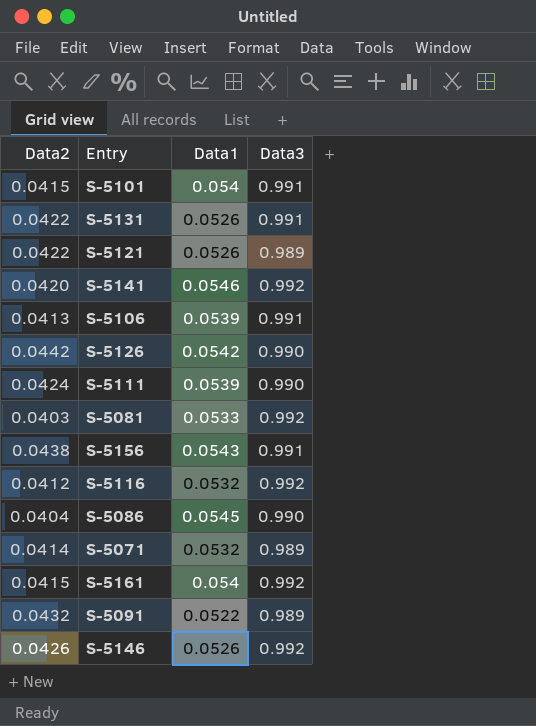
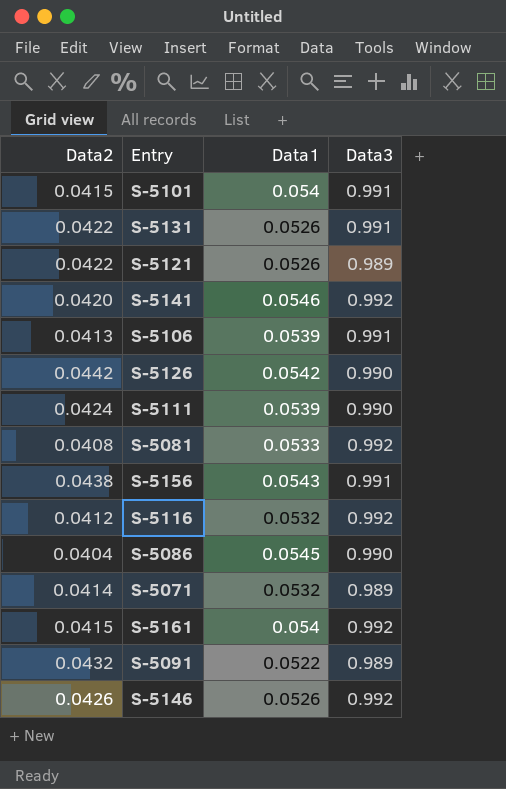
S-5081 | Data2: 0.0403 -> 0.0408

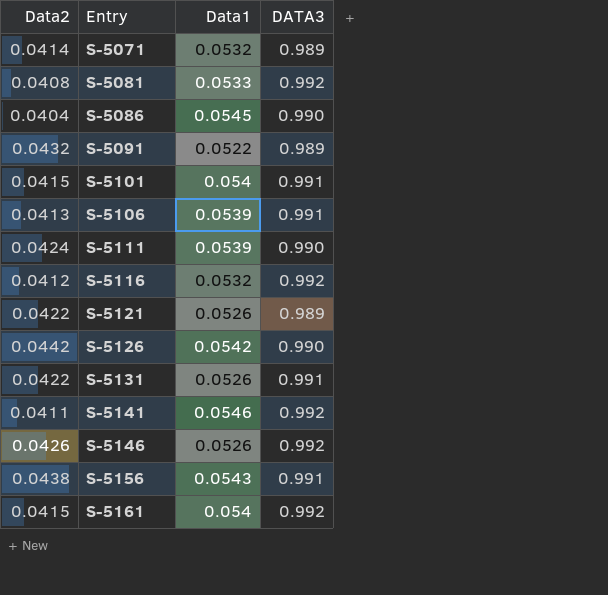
row order: none -> Entry ascending
column name: Data3 -> DATA3
S-5141 | Data2: 0.0420 -> 0.0411

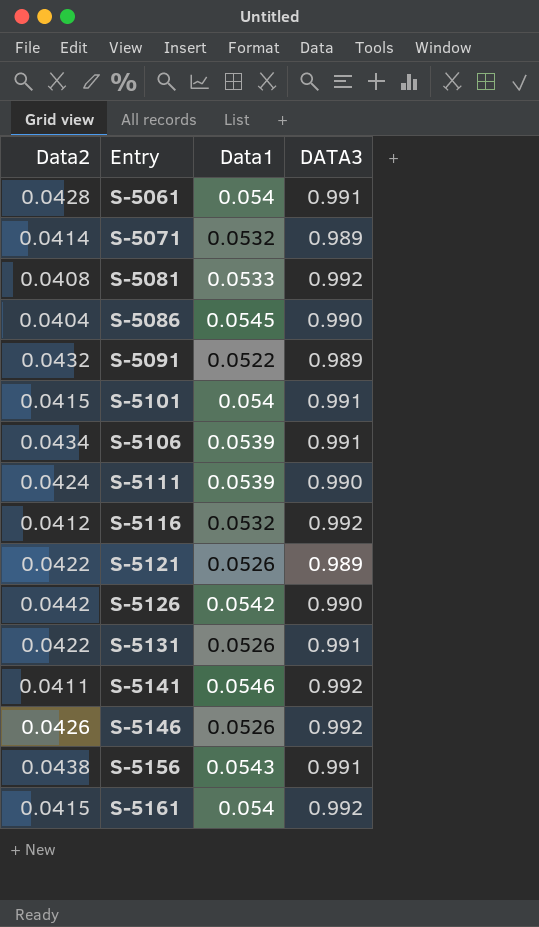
row S-5061: none -> 0.0428 | 0.054 | 0.991
S-5106 | Data2: 0.0413 -> 0.0434

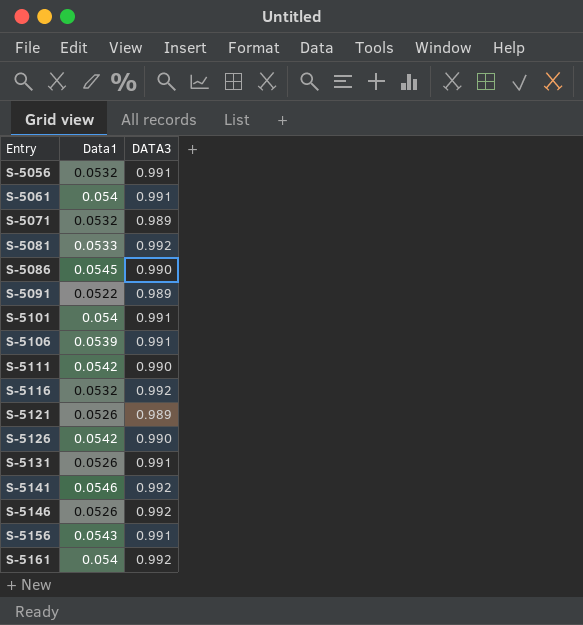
column Data2 | position: 1 -> none
row S-5056: none -> 0.0532 | 0.991
S-5111 | Data1: 0.0539 -> 0.0542

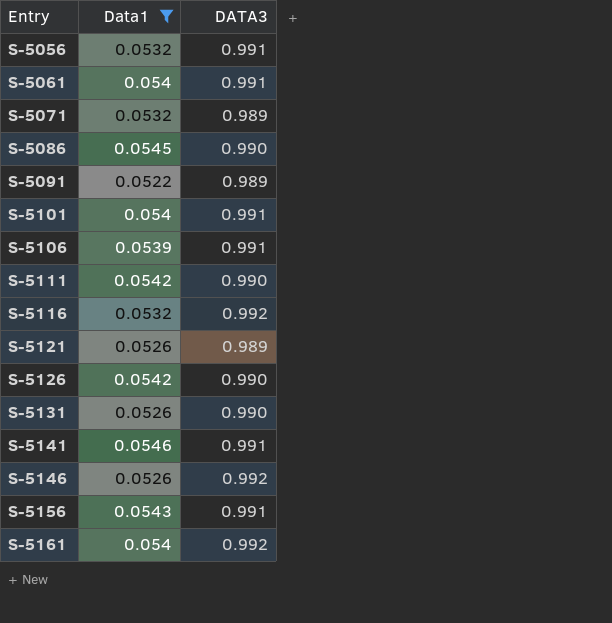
filter: none -> Data1 != 0.0533
S-5131 | DATA3: 0.991 -> 0.990
S-5141 | DATA3: 0.992 -> 0.991

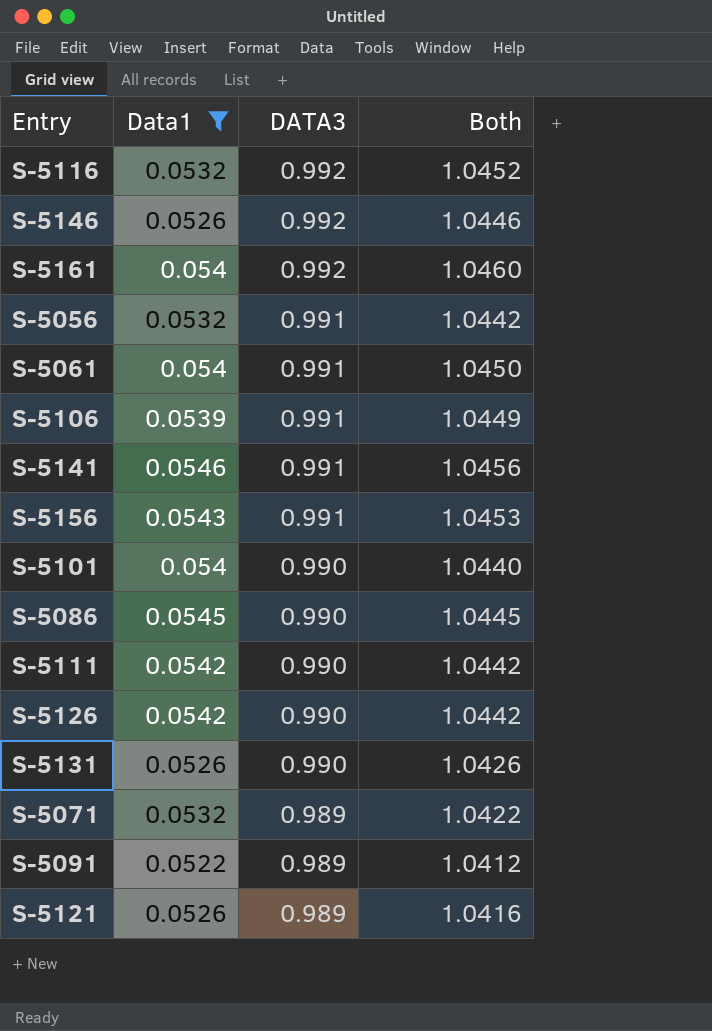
row order: Entry ascending -> DATA3 descending
column Both | formula: none -> [Data1] + [DATA3]
S-5101 | DATA3: 0.991 -> 0.990

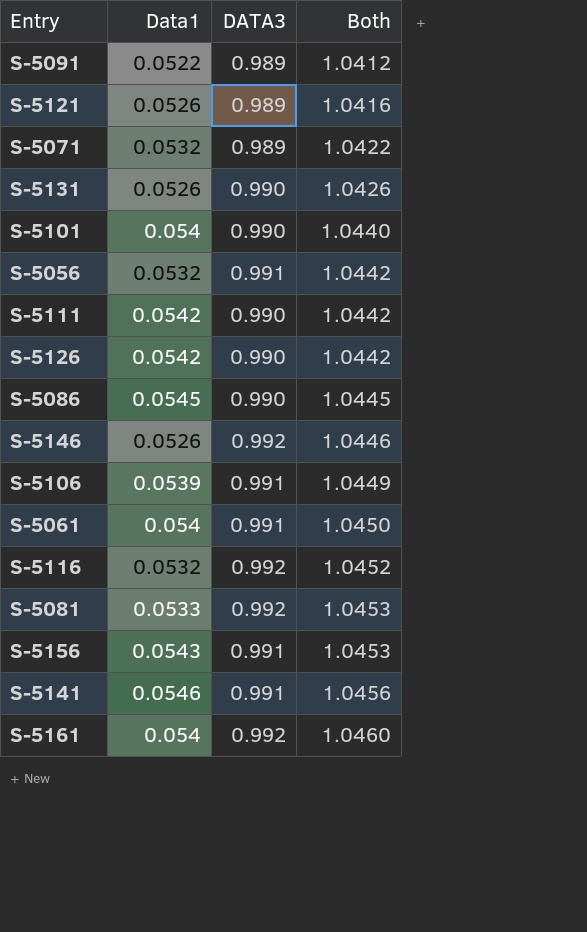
filter: Data1 != 0.0533 -> none
row order: DATA3 descending -> Both ascending

